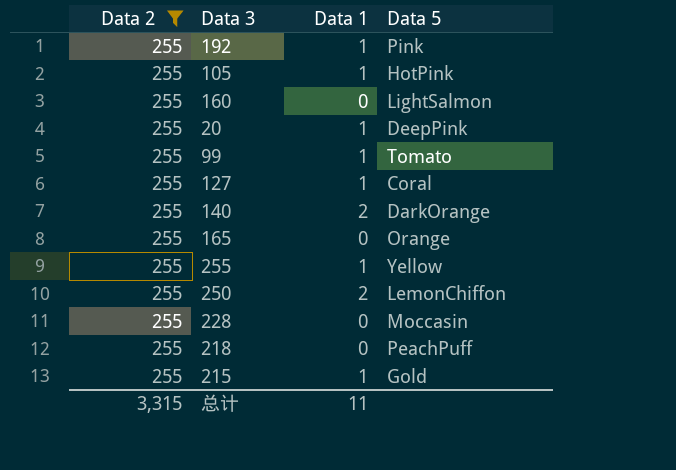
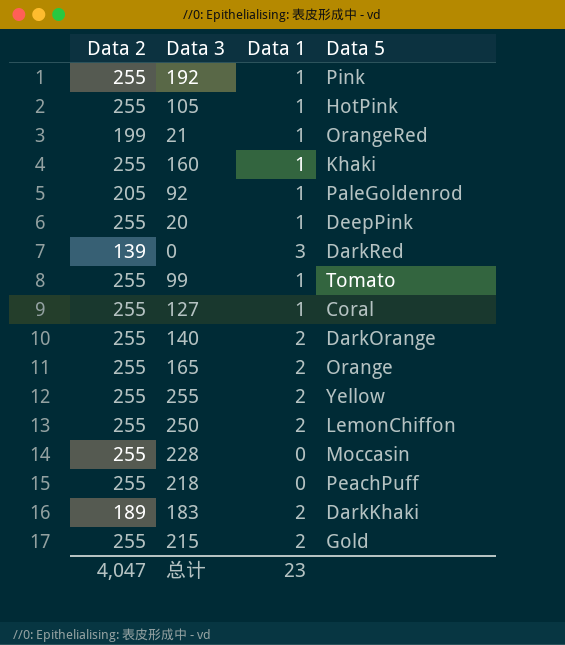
filter: Data 2 = 255 -> none
160 | Data 1: 0 -> 1
160 | Data 5: LightSalmon -> Khaki
165 | Data 1: 0 -> 2
255 | Data 1: 1 -> 2
215 | Data 1: 1 -> 2
总计 | Data 2: 3,315 -> 4,047
总计 | Data 1: 11 -> 23

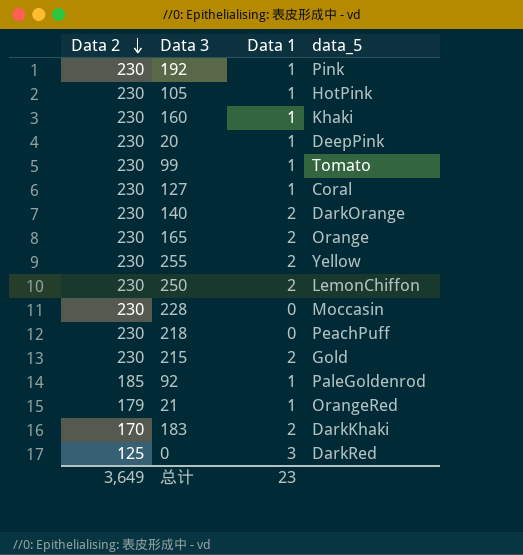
row order: none -> Data 2 descending
column name: Data 5 -> data_5
192 | Data 2: 255 -> 230
105 | Data 2: 255 -> 230
160 | Data 2: 255 -> 230
20 | Data 2: 255 -> 230
99 | Data 2: 255 -> 230
127 | Data 2: 255 -> 230
140 | Data 2: 255 -> 230
165 | Data 2: 255 -> 230
255 | Data 2: 255 -> 230
250 | Data 2: 255 -> 230
228 | Data 2: 255 -> 230
218 | Data 2: 255 -> 230
215 | Data 2: 255 -> 230
92 | Data 2: 205 -> 185
21 | Data 2: 199 -> 179
183 | Data 2: 189 -> 170
0 | Data 2: 139 -> 125
总计 | Data 2: 4,047 -> 3,649

